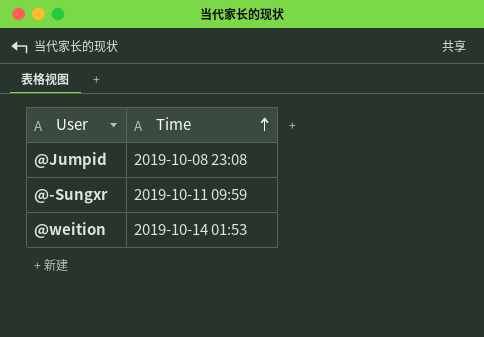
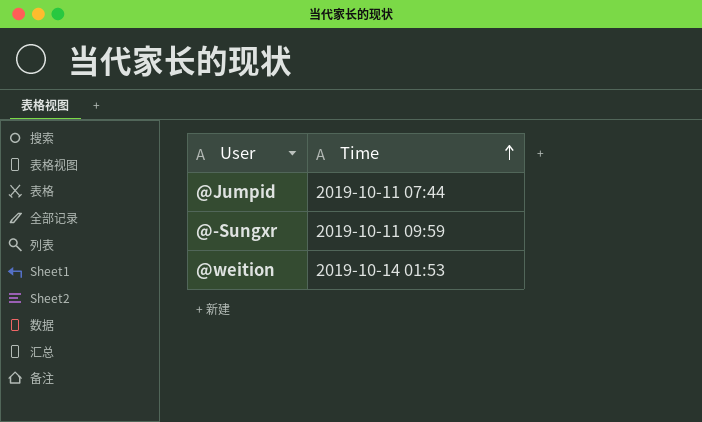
@Jumpid | Time: 2019-10-08 23:08 -> 2019-10-11 07:44

